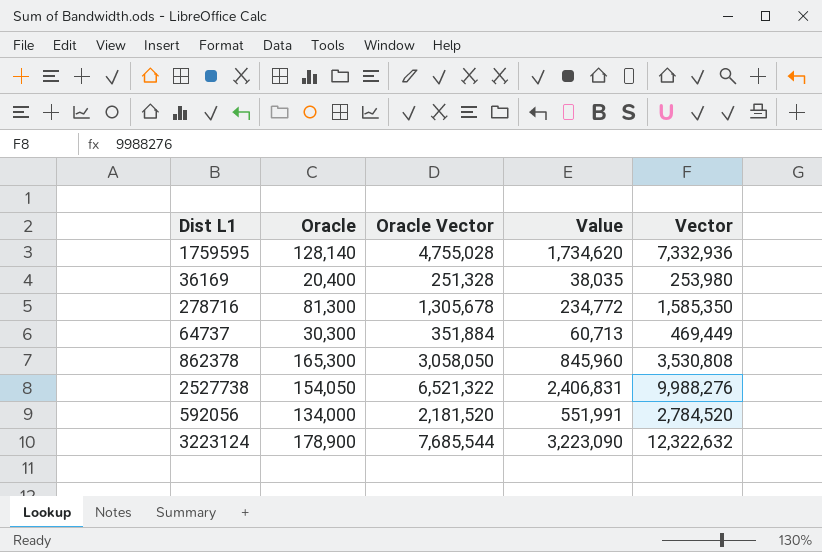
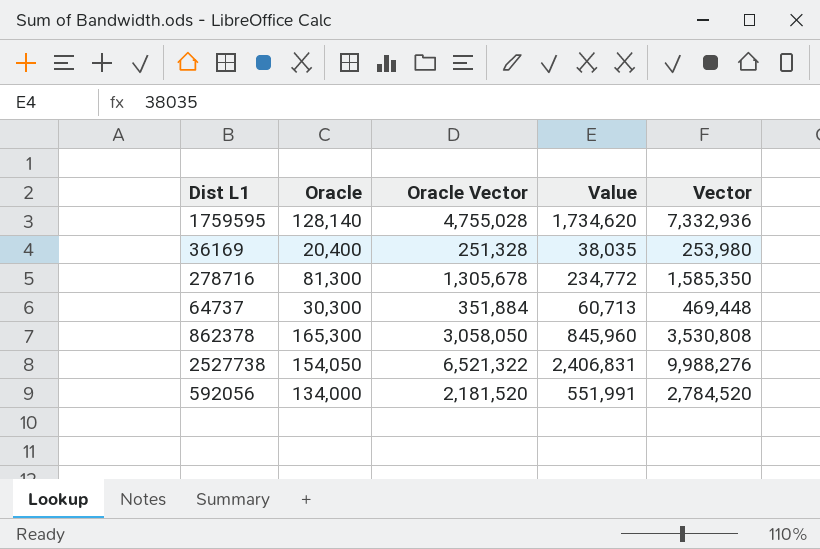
row 3223124: 178,900 | 7,685,544 | 3,223,090 | 12,322,632 -> none
64737 | Vector: 469,449 -> 469,448

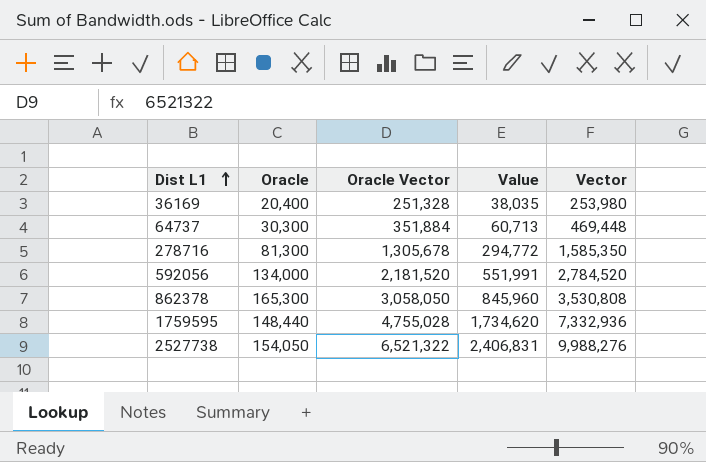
row order: none -> Dist L1 ascending
278716 | Value: 234,772 -> 294,772
1759595 | Oracle: 128,140 -> 148,440

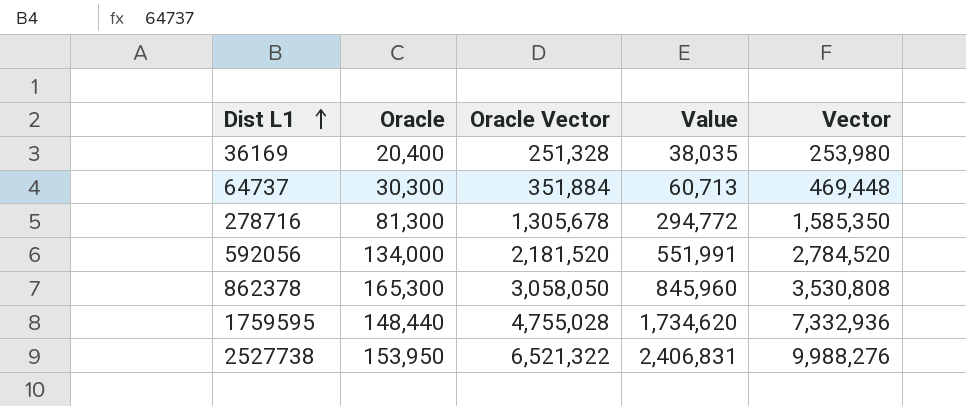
2527738 | Oracle: 154,050 -> 153,950

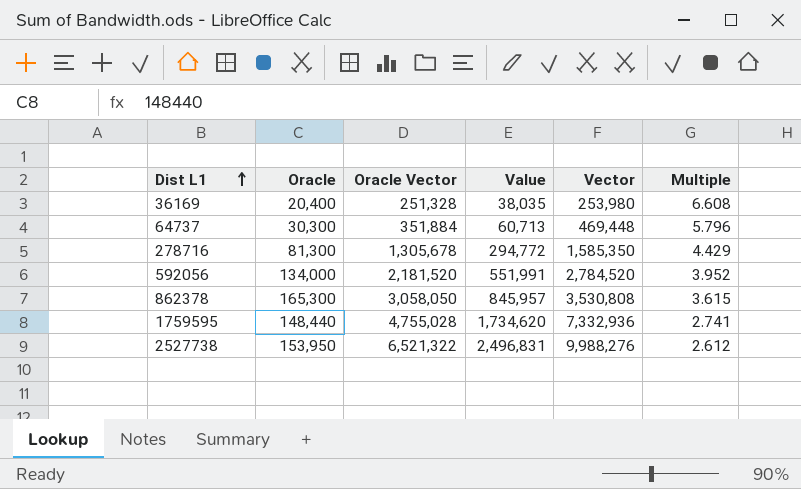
column Multiple | formula: none -> [Oracle Vector] / [Value]
862378 | Value: 845,960 -> 845,957
2527738 | Value: 2,406,831 -> 2,496,831

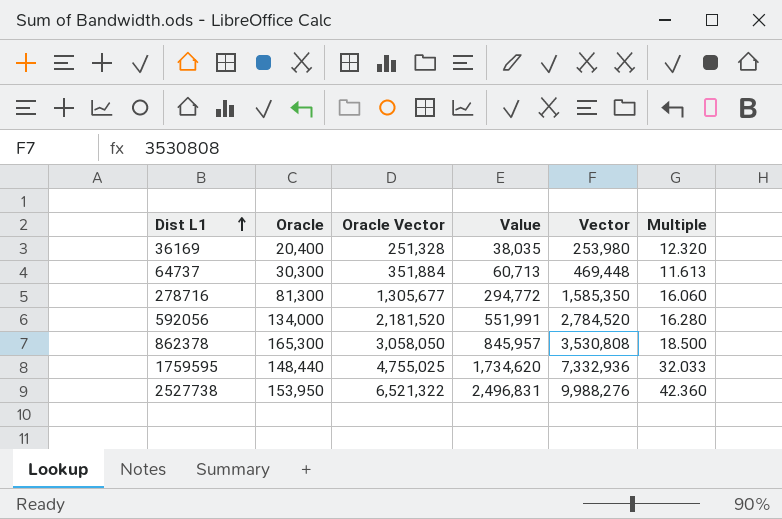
column Multiple | formula: [Oracle Vector] / [Value] -> [Oracle Vector] / [Oracle]
278716 | Oracle Vector: 1,305,678 -> 1,305,677
1759595 | Oracle Vector: 4,755,028 -> 4,755,025

